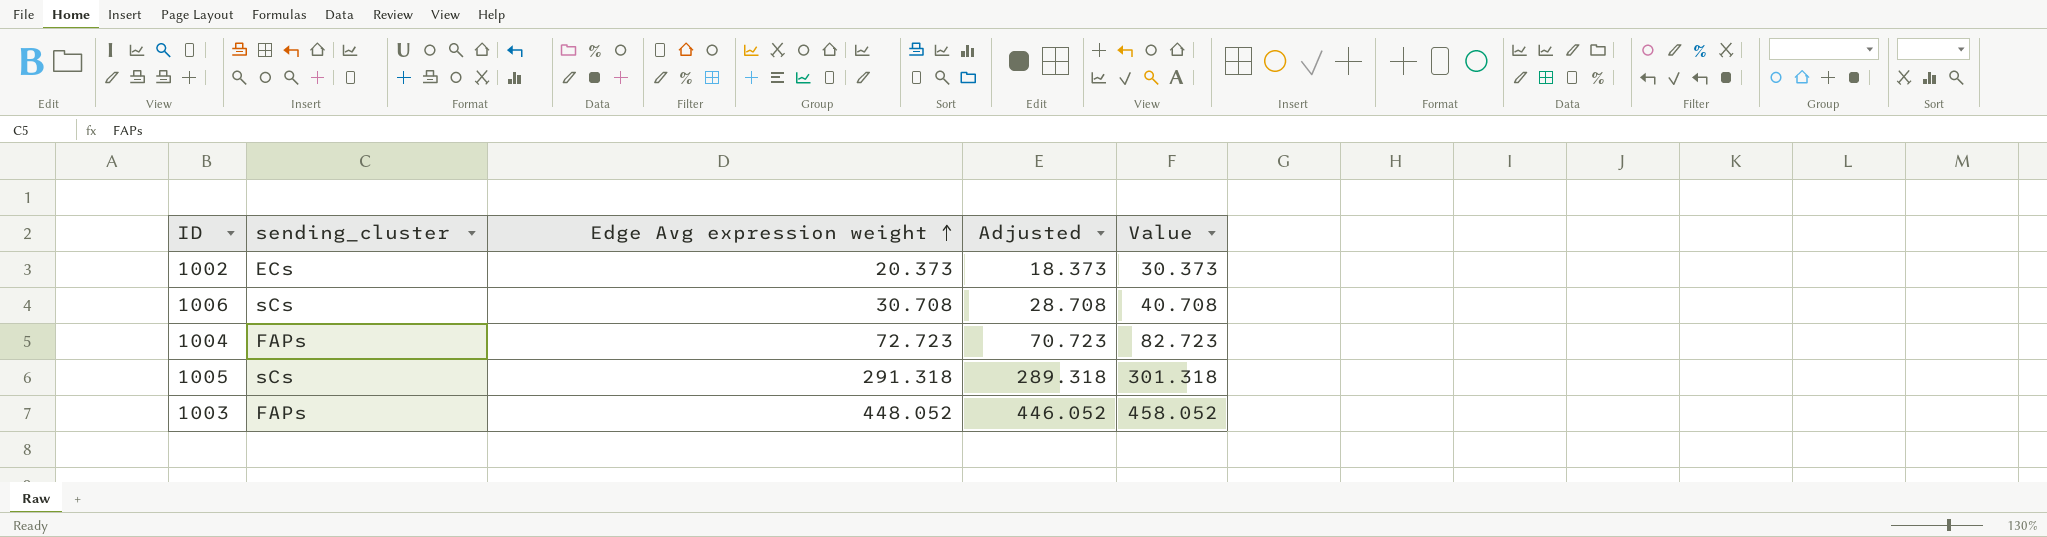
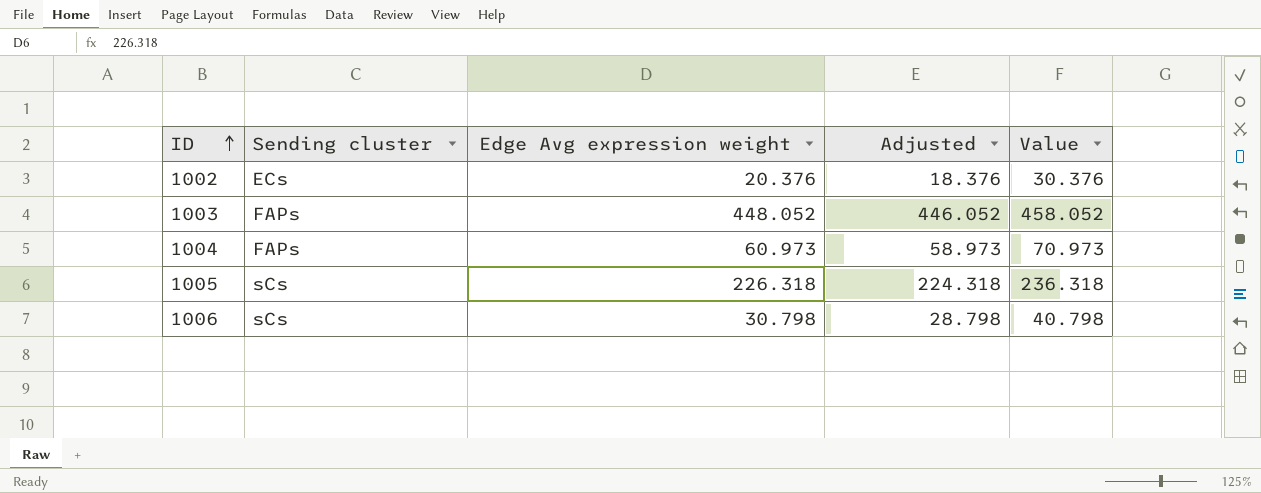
row order: Edge Avg expression weight ascending -> ID ascending
column name: sending_cluster -> Sending cluster
1002 | Edge Avg expression weight: 20.373 -> 20.376
1002 | Adjusted: 18.373 -> 18.376
1002 | Value: 30.373 -> 30.376
1004 | Edge Avg expression weight: 72.723 -> 60.973
1004 | Adjusted: 70.723 -> 58.973
1004 | Value: 82.723 -> 70.973
1005 | Edge Avg expression weight: 291.318 -> 226.318
1005 | Adjusted: 289.318 -> 224.318
1005 | Value: 301.318 -> 236.318
1006 | Edge Avg expression weight: 30.708 -> 30.798
1006 | Adjusted: 28.708 -> 28.798
1006 | Value: 40.708 -> 40.798

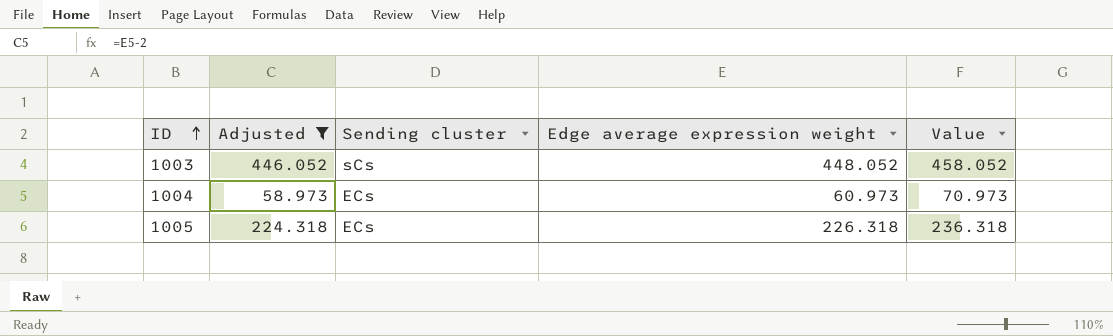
filter: none -> Adjusted >= 58.973
column Adjusted | position: 4 -> 2
column name: Edge Avg expression weight -> Edge average expression weight
1003 | Sending cluster: FAPs -> sCs
1004 | Sending cluster: FAPs -> ECs
1005 | Sending cluster: sCs -> ECs

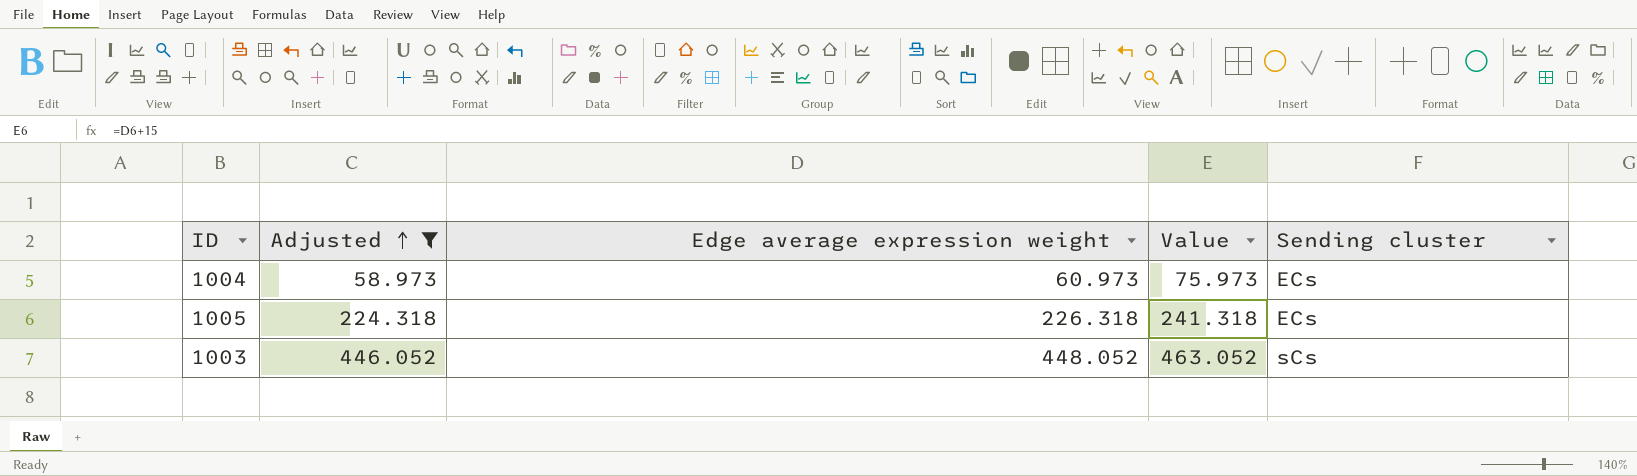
row order: ID ascending -> Adjusted ascending
column Value | formula: [Edge average expression weight] + 10 -> [Edge average expression weight] + 15
column Sending cluster | position: 3 -> 5

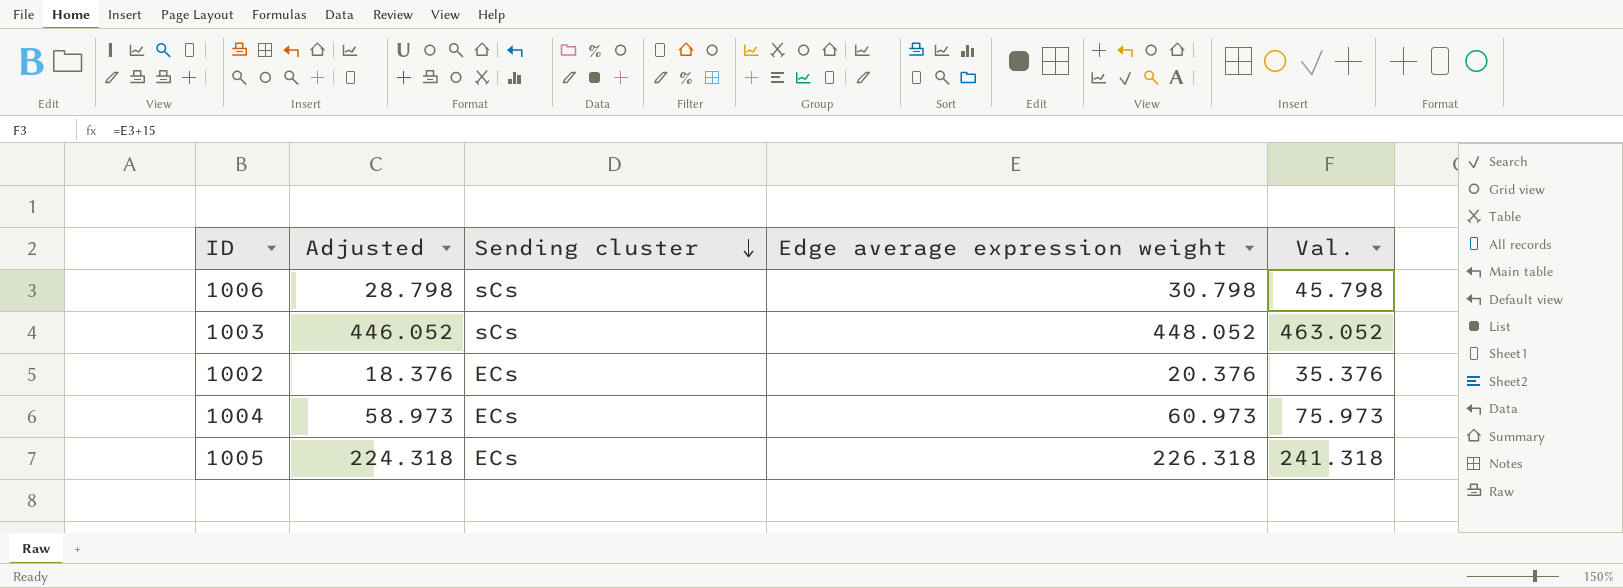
filter: Adjusted >= 58.973 -> none
row order: Adjusted ascending -> Sending cluster descending
column Sending cluster | position: 5 -> 3
column name: Value -> Val.

